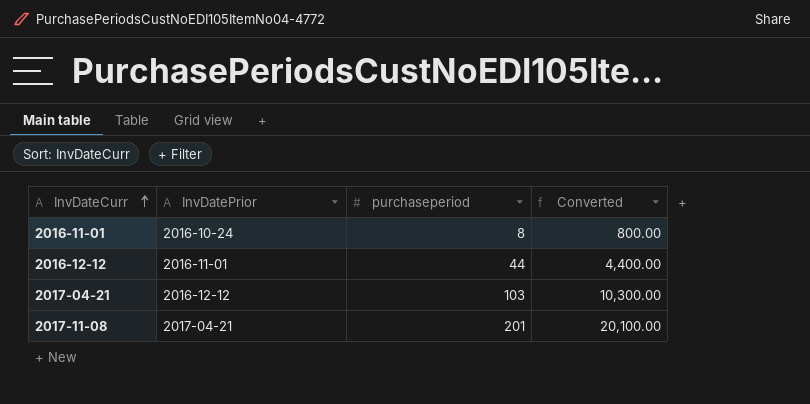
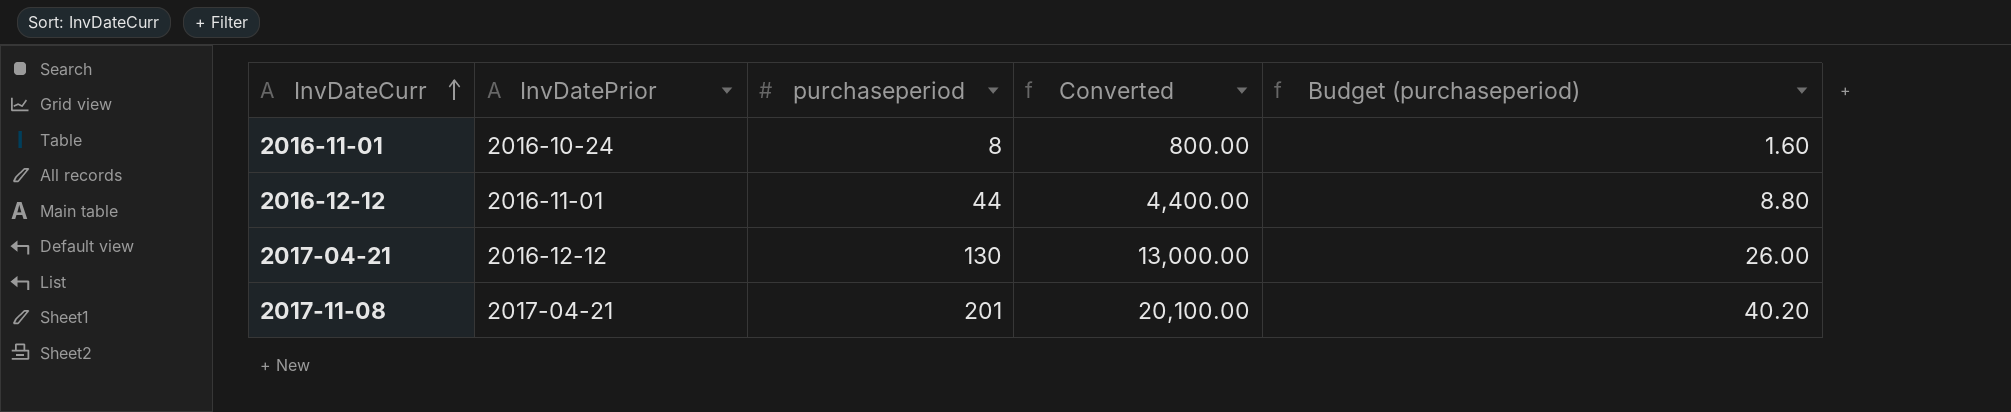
column Budget (purchaseperiod) | formula: none -> [purchaseperiod] * 0.2
2017-04-21 | purchaseperiod: 103 -> 130
2017-04-21 | Converted: 10,300.00 -> 13,000.00

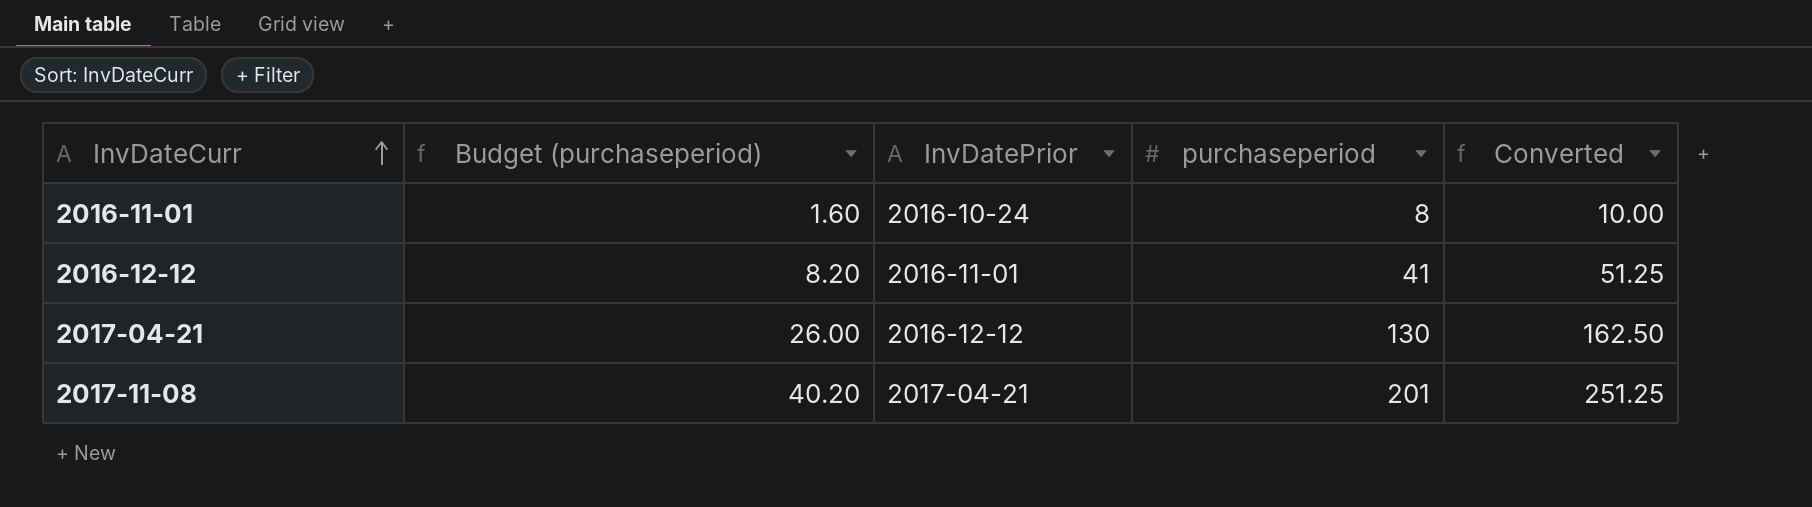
column Budget (purchaseperiod) | position: 5 -> 2
column Converted | formula: [purchaseperiod] * 100 -> [purchaseperiod] * 1.25
2016-12-12 | Budget (purchaseperiod): 8.80 -> 8.20
2016-12-12 | purchaseperiod: 44 -> 41

